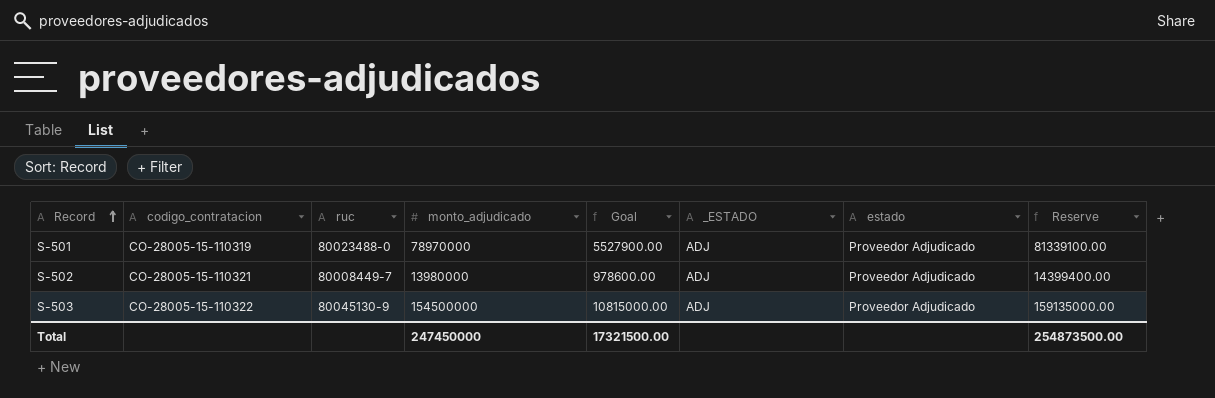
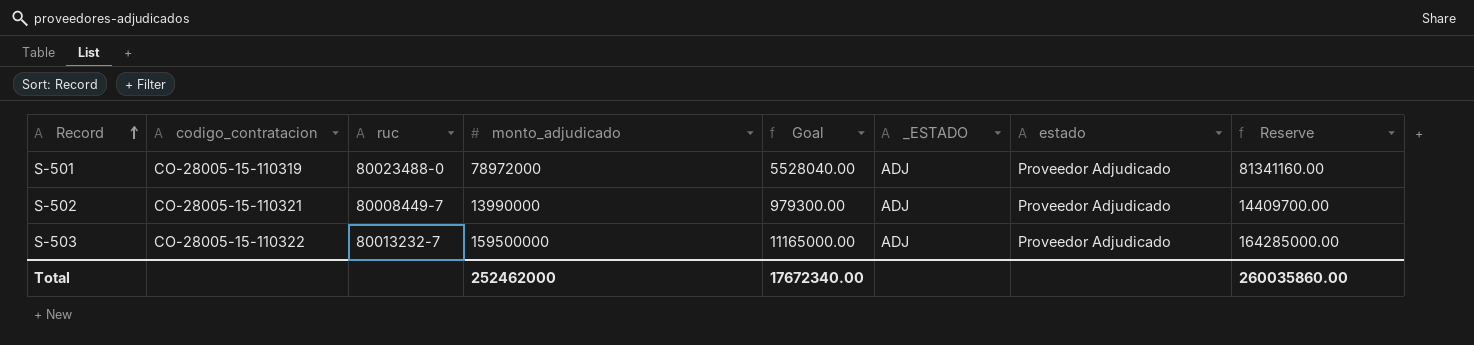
S-501 | monto_adjudicado: 78970000 -> 78972000
S-501 | Goal: 5527900.00 -> 5528040.00
S-501 | Reserve: 81339100.00 -> 81341160.00
S-502 | monto_adjudicado: 13980000 -> 13990000
S-502 | Goal: 978600.00 -> 979300.00
S-502 | Reserve: 14399400.00 -> 14409700.00
S-503 | ruc: 80045130-9 -> 80013232-7
S-503 | monto_adjudicado: 154500000 -> 159500000
S-503 | Goal: 10815000.00 -> 11165000.00
S-503 | Reserve: 159135000.00 -> 164285000.00
Total | monto_adjudicado: 247450000 -> 252462000
Total | Goal: 17321500.00 -> 17672340.00
Total | Reserve: 254873500.00 -> 260035860.00

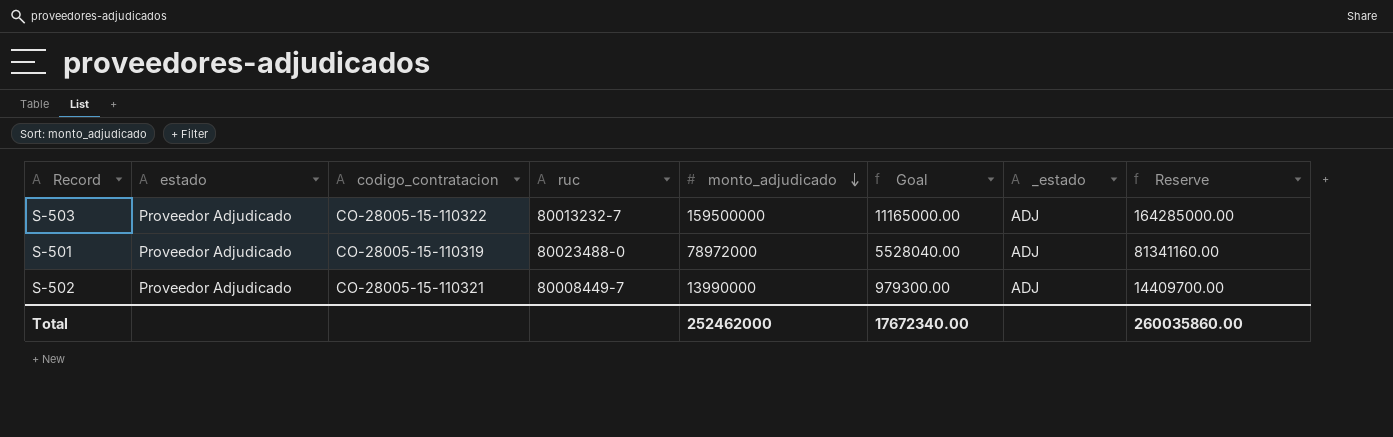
row order: Record ascending -> monto_adjudicado descending
column estado | position: 7 -> 2
column name: _ESTADO -> _estado

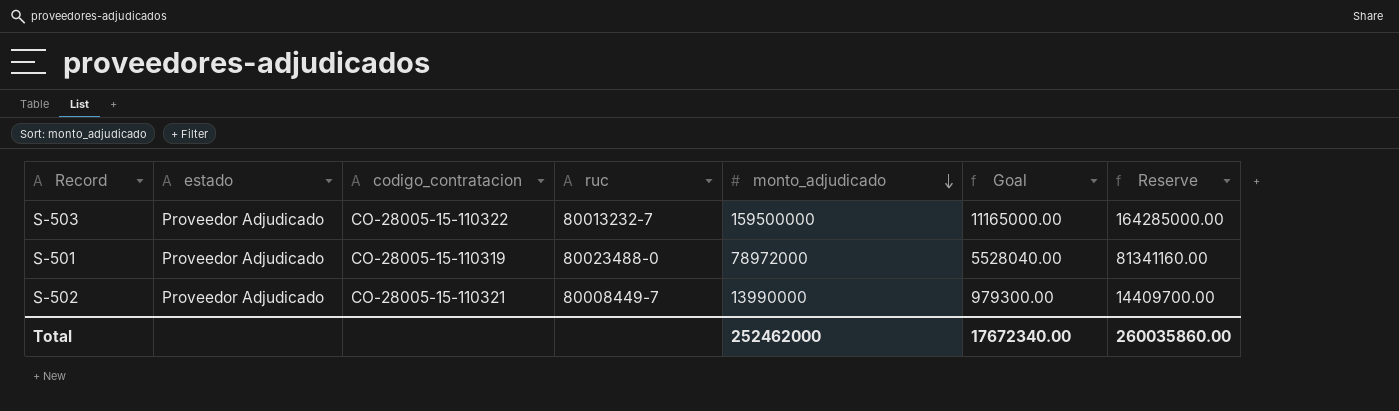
column _estado | position: 7 -> none

